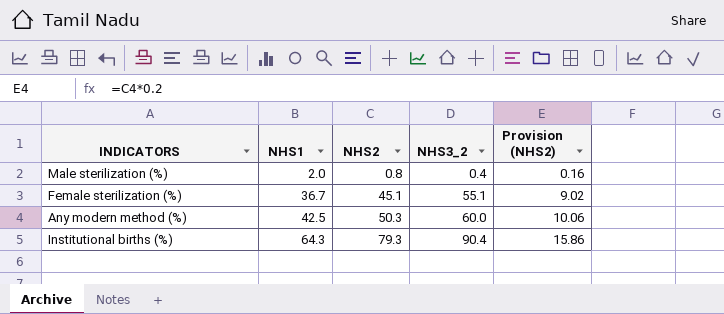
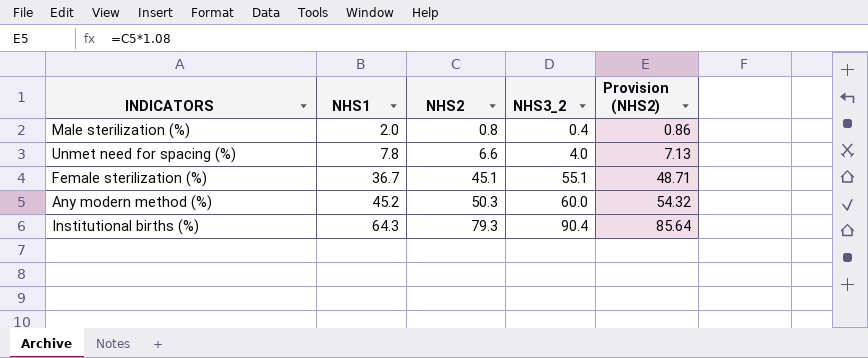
column Provision (NHS2) | formula: [NHS2] * 0.2 -> [NHS2] * 1.08
row Unmet need for spacing (%): none -> 7.8 | 6.6 | 4.0 | 7.13
Any modern method (%) | NHS1: 42.5 -> 45.2

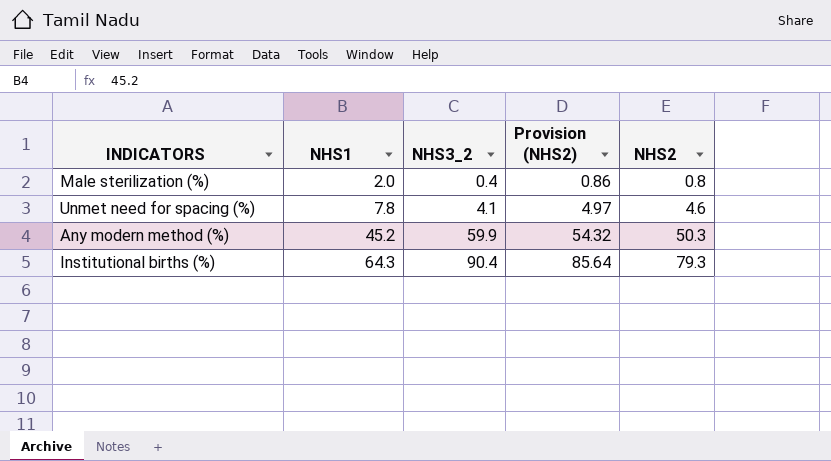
column NHS2 | position: 3 -> 5
row Female sterilization (%): 36.7 | 45.1 | 55.1 | 48.71 -> none
Unmet need for spacing (%) | NHS3_2: 4.0 -> 4.1
Unmet need for spacing (%) | Provision (NHS2): 7.13 -> 4.97
Unmet need for spacing (%) | NHS2: 6.6 -> 4.6
Any modern method (%) | NHS3_2: 60.0 -> 59.9

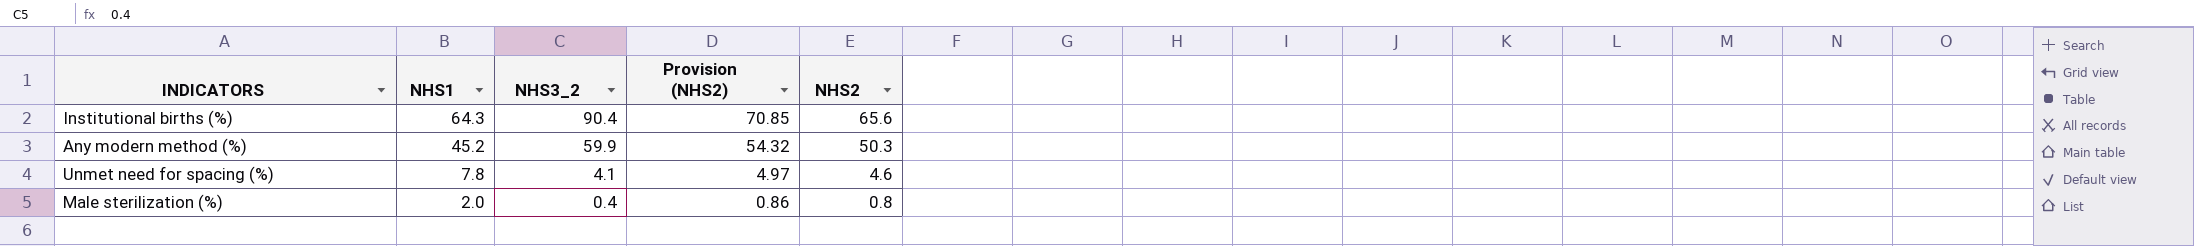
row order: NHS1 ascending -> NHS1 descending
Institutional births (%) | Provision (NHS2): 85.64 -> 70.85
Institutional births (%) | NHS2: 79.3 -> 65.6

